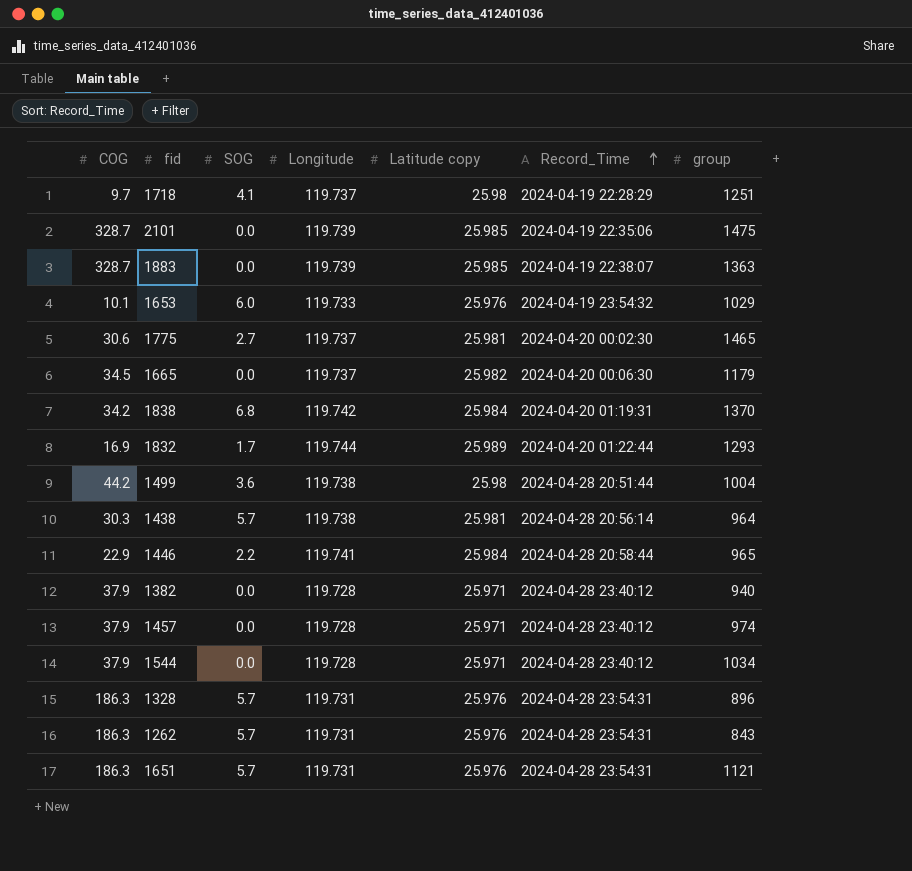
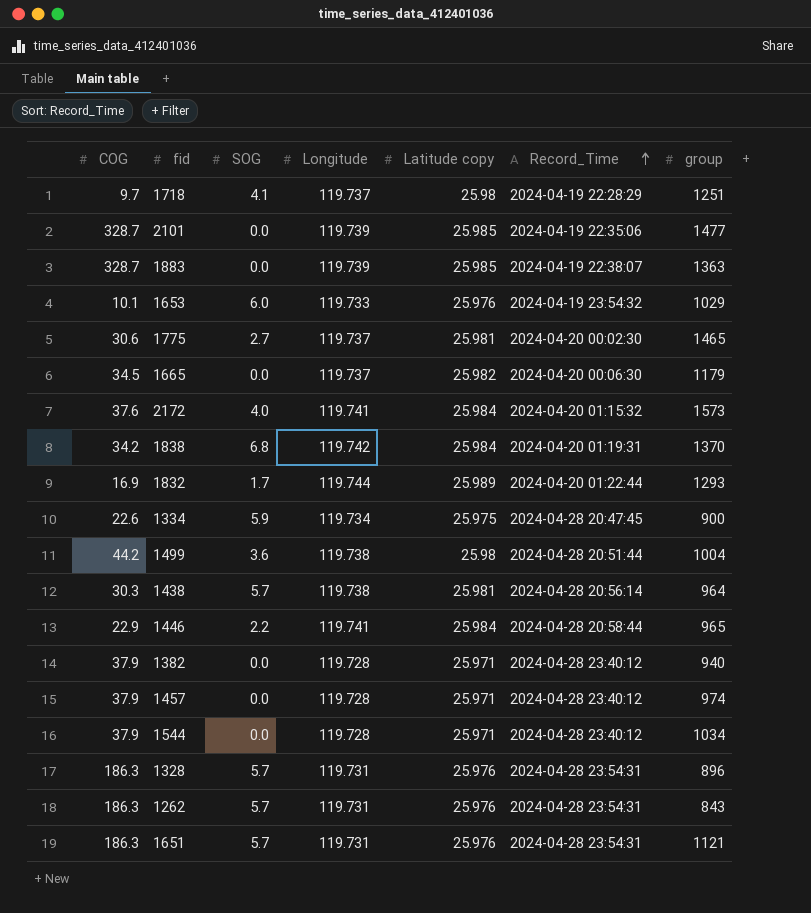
2101 | group: 1475 -> 1477
row 2172: none -> 37.6 | 4.0 | 119.741 | 25.984 | 2024-04-20 01:15:32 | 1573
row 1334: none -> 22.6 | 5.9 | 119.734 | 25.975 | 2024-04-28 20:47:45 | 900

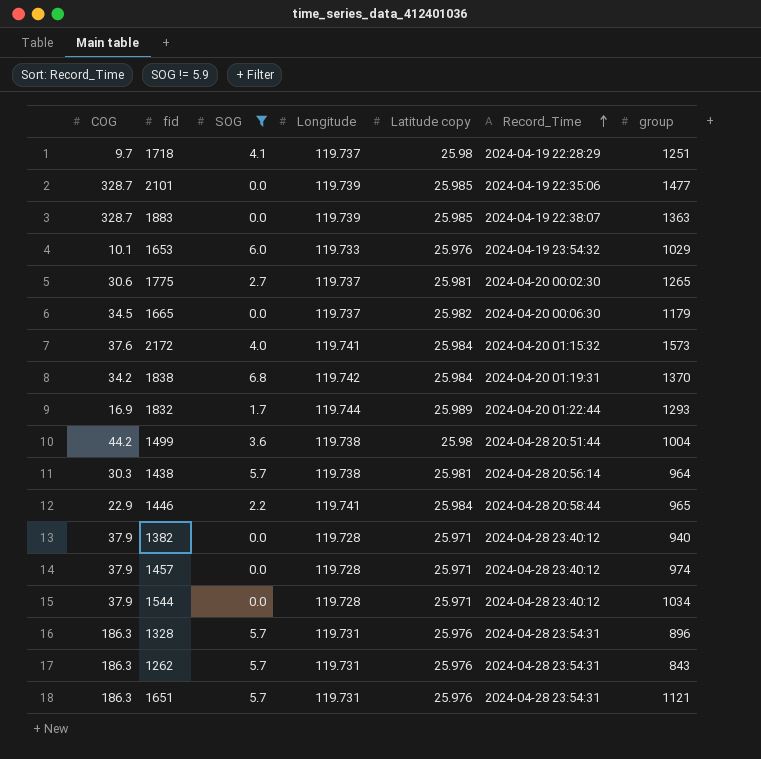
filter: none -> SOG != 5.9
1775 | group: 1465 -> 1265

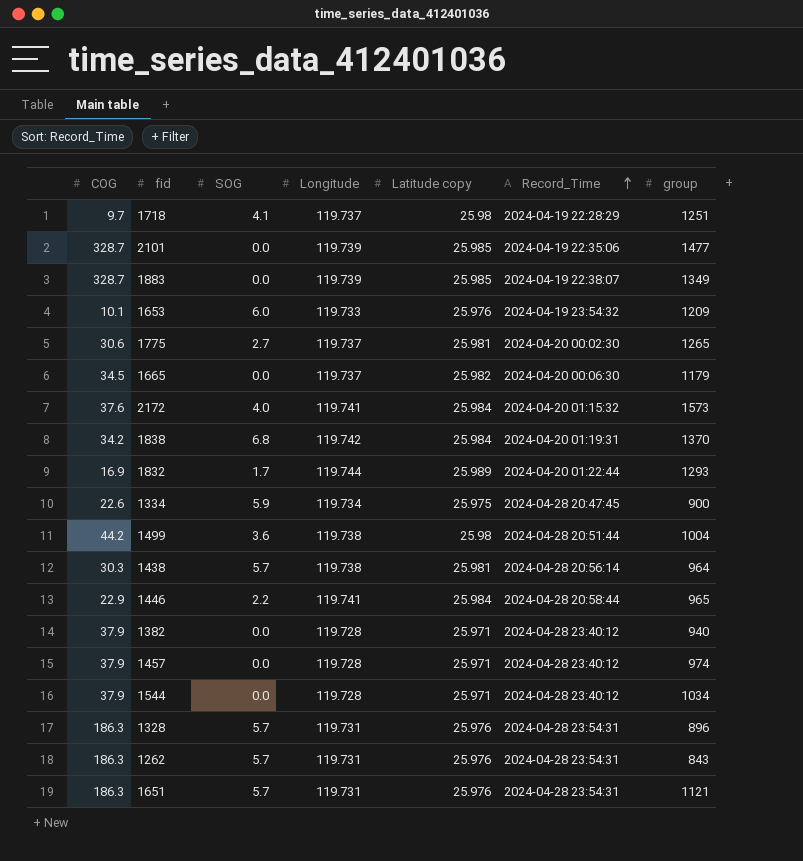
filter: SOG != 5.9 -> none
1883 | group: 1363 -> 1349
1653 | group: 1029 -> 1209

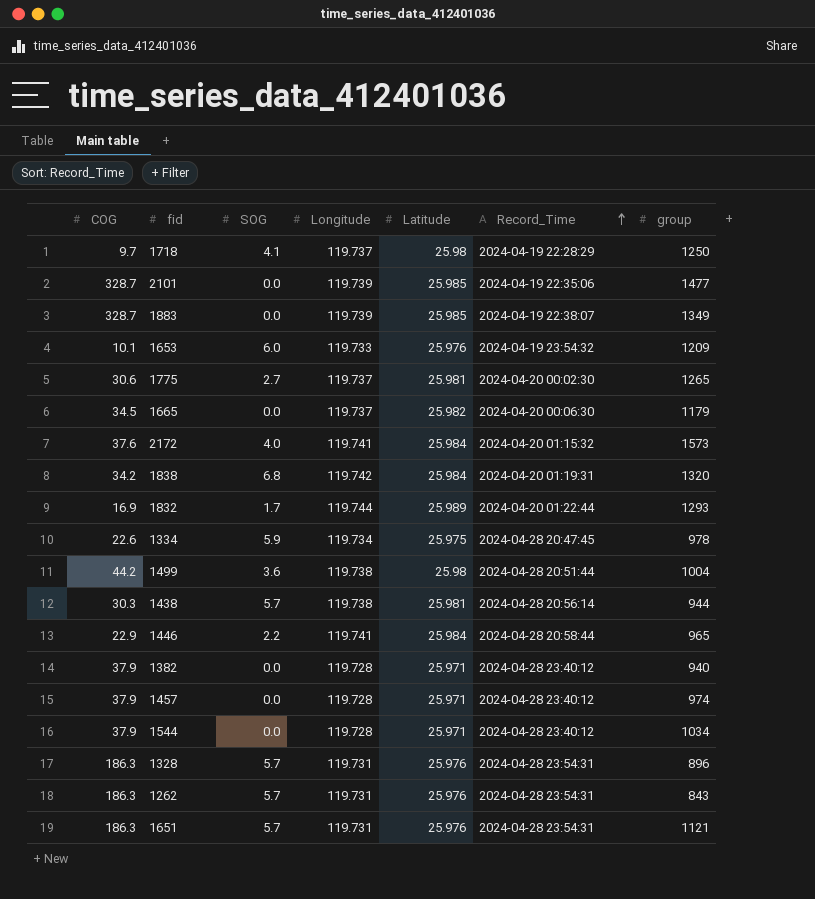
column name: Latitude copy -> Latitude
1718 | group: 1251 -> 1250
1838 | group: 1370 -> 1320
1334 | group: 900 -> 978
1438 | group: 964 -> 944

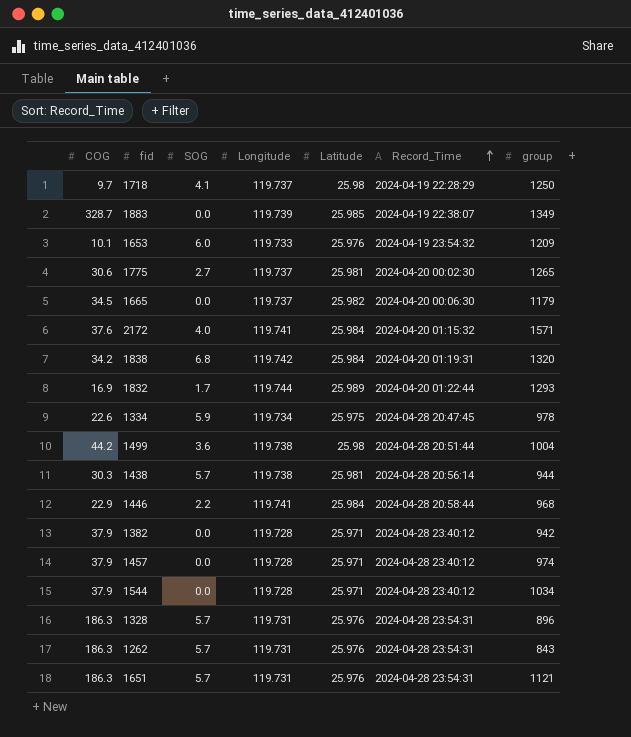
row 2101: 328.7 | 0.0 | 119.739 | 25.985 | 2024-04-19 22:35:06 | 1477 -> none
2172 | group: 1573 -> 1571
1446 | group: 965 -> 968
1382 | group: 940 -> 942

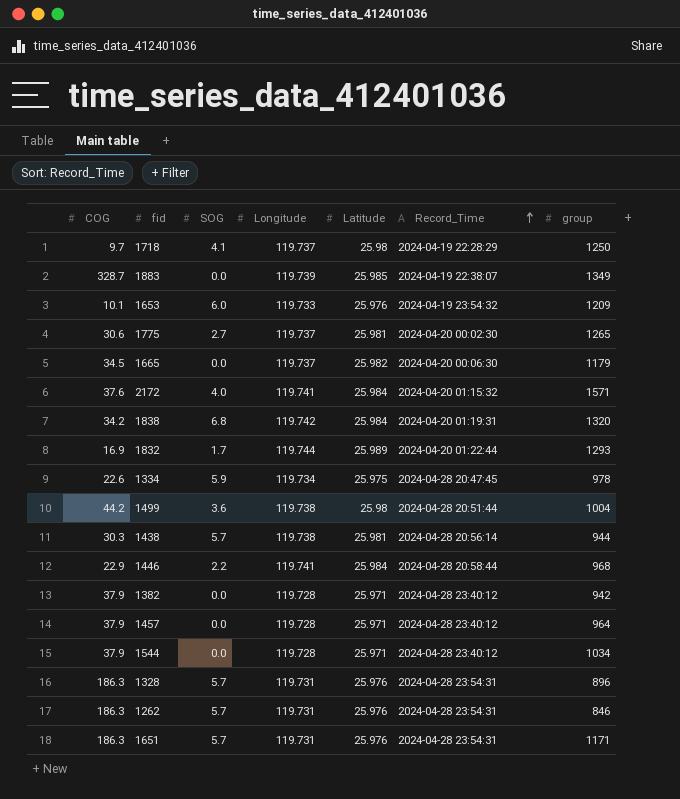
1457 | group: 974 -> 964
1262 | group: 843 -> 846
1651 | group: 1121 -> 1171

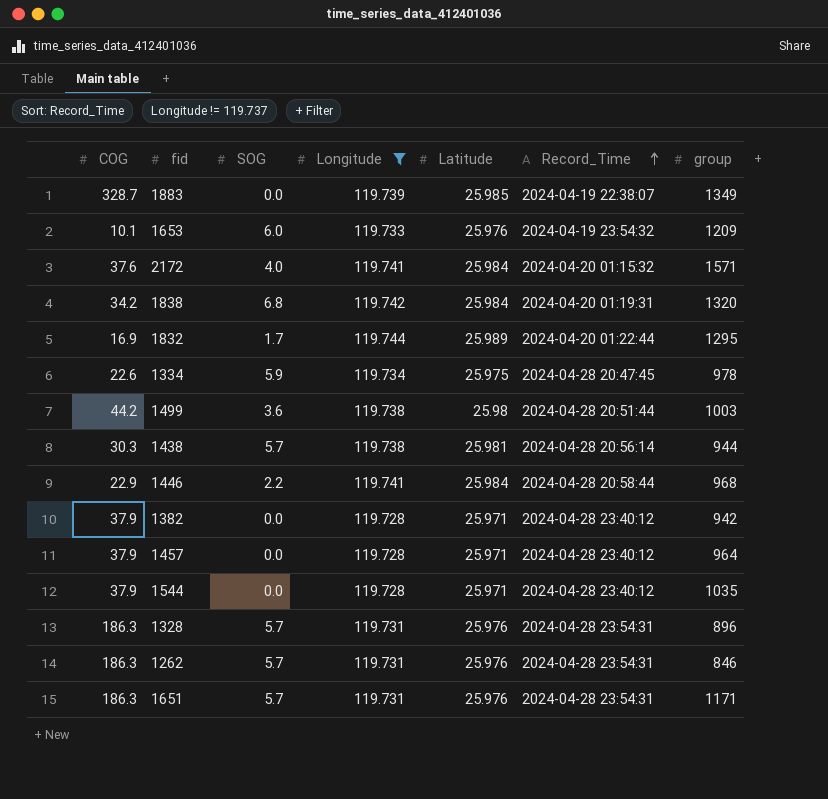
filter: none -> Longitude != 119.737
1832 | group: 1293 -> 1295
1499 | group: 1004 -> 1003
1544 | group: 1034 -> 1035

